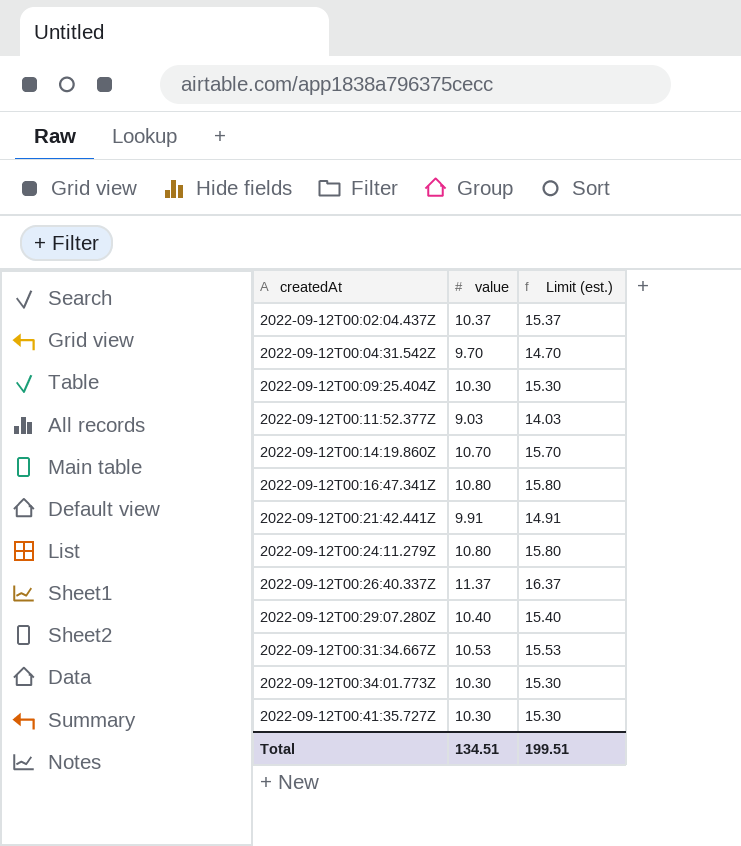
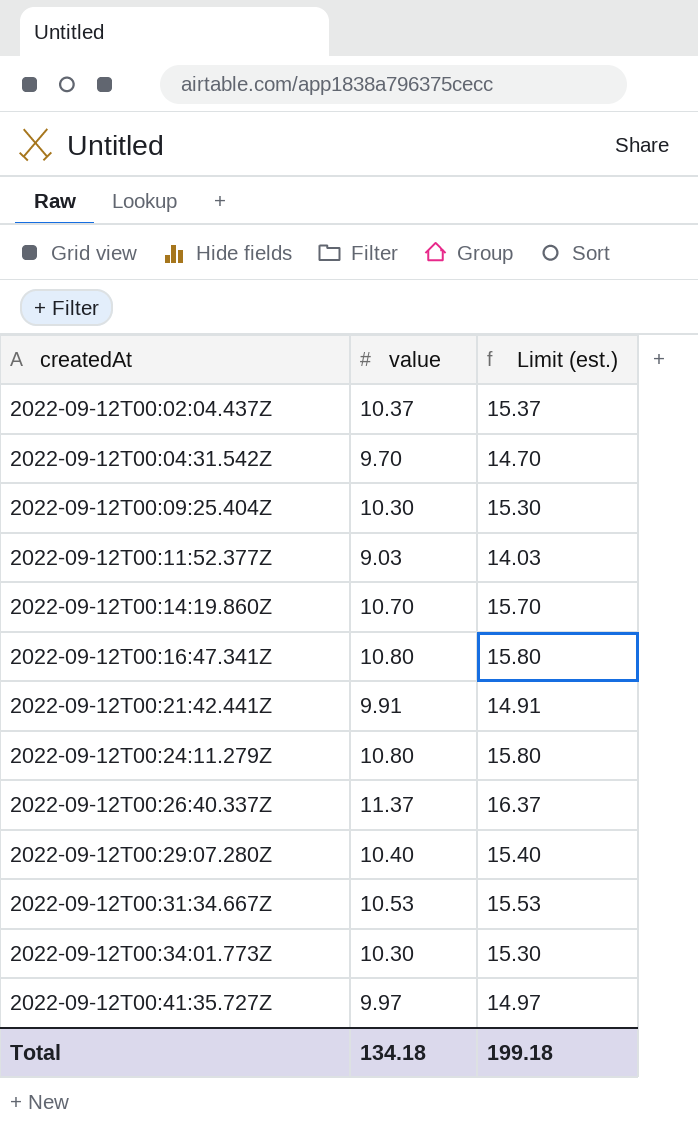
2022-09-12T00:41:35.727Z | value: 10.30 -> 9.97
2022-09-12T00:41:35.727Z | Limit (est.): 15.30 -> 14.97
Total | value: 134.51 -> 134.18
Total | Limit (est.): 199.51 -> 199.18

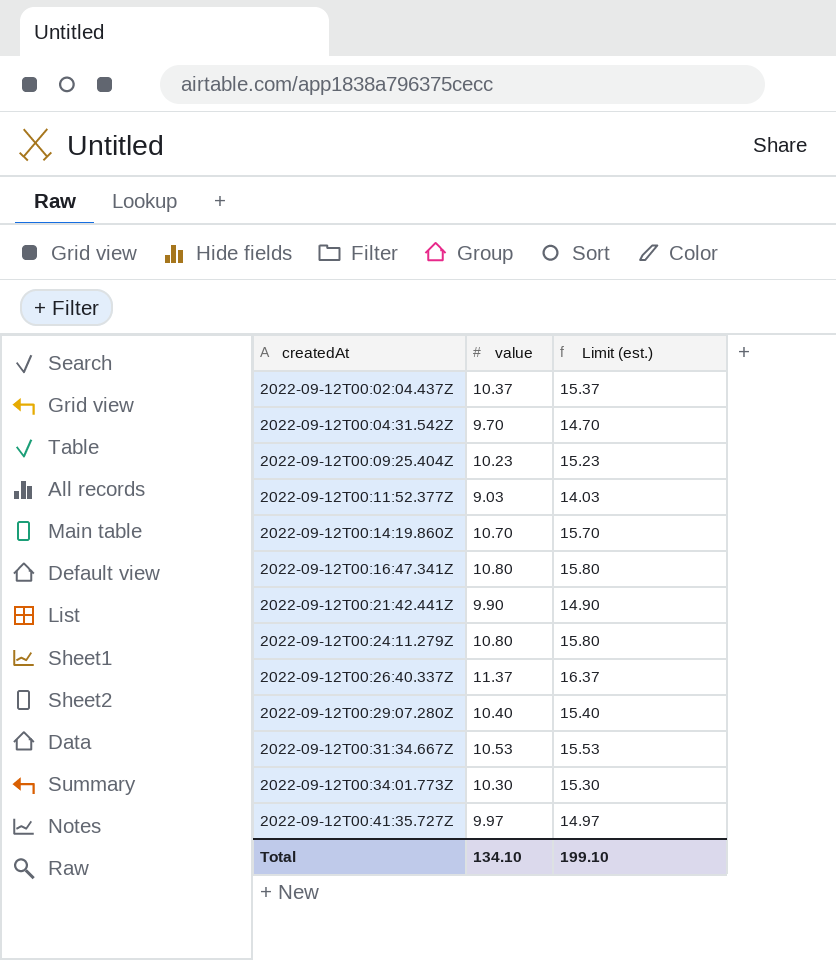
2022-09-12T00:09:25.404Z | value: 10.30 -> 10.23
2022-09-12T00:09:25.404Z | Limit (est.): 15.30 -> 15.23
2022-09-12T00:21:42.441Z | value: 9.91 -> 9.90
2022-09-12T00:21:42.441Z | Limit (est.): 14.91 -> 14.90
Total | value: 134.18 -> 134.10
Total | Limit (est.): 199.18 -> 199.10

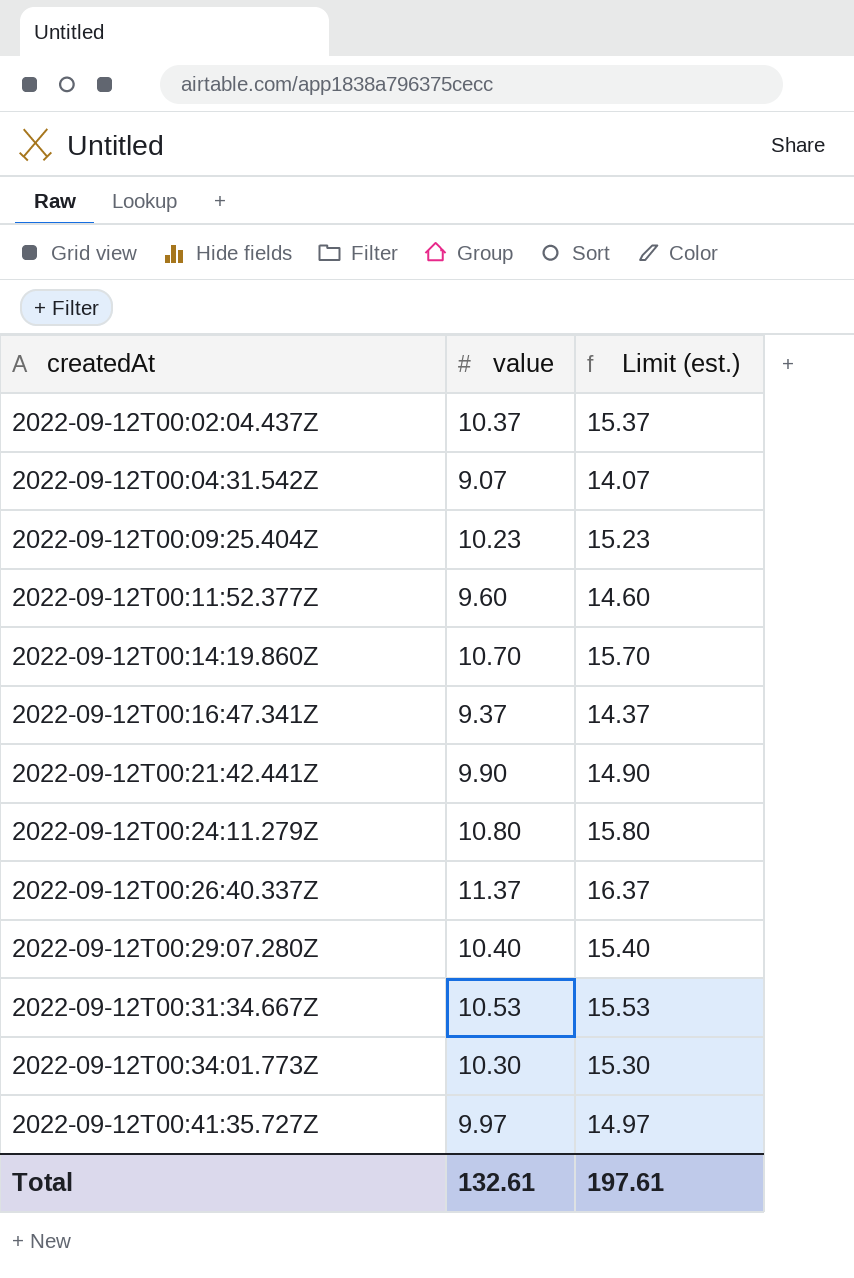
2022-09-12T00:04:31.542Z | value: 9.70 -> 9.07
2022-09-12T00:04:31.542Z | Limit (est.): 14.70 -> 14.07
2022-09-12T00:11:52.377Z | value: 9.03 -> 9.60
2022-09-12T00:11:52.377Z | Limit (est.): 14.03 -> 14.60
2022-09-12T00:16:47.341Z | value: 10.80 -> 9.37
2022-09-12T00:16:47.341Z | Limit (est.): 15.80 -> 14.37
Total | value: 134.10 -> 132.61
Total | Limit (est.): 199.10 -> 197.61

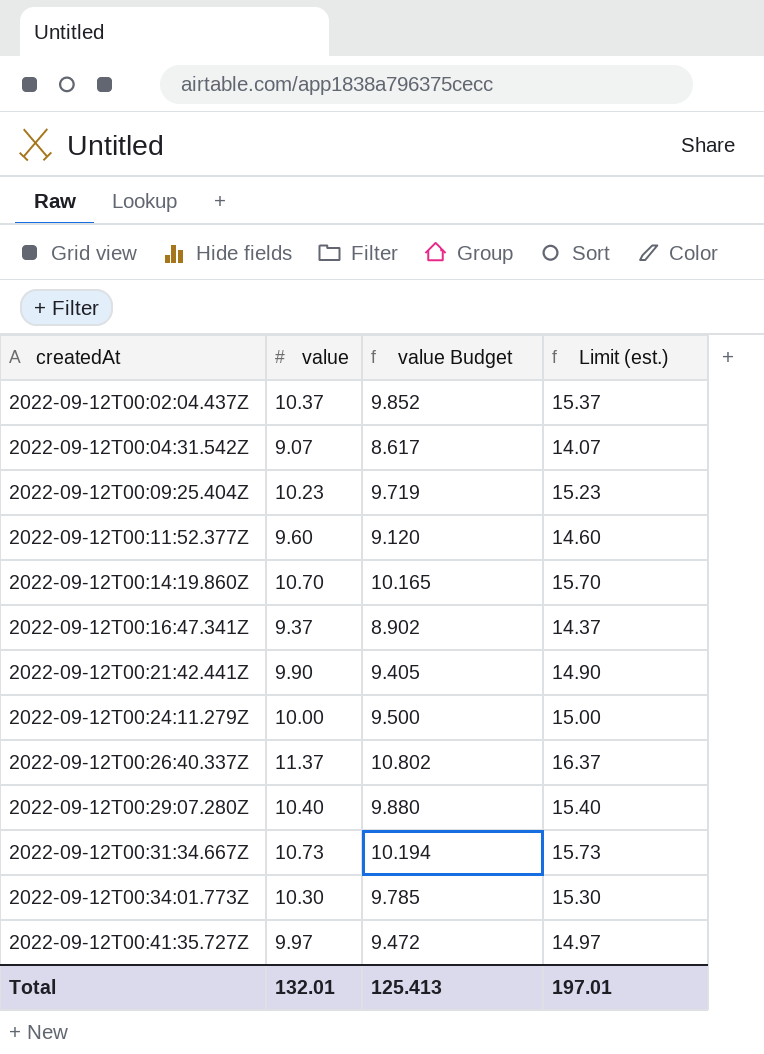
column value Budget | formula: none -> [value] * 0.95
2022-09-12T00:24:11.279Z | value: 10.80 -> 10.00
2022-09-12T00:24:11.279Z | Limit (est.): 15.80 -> 15.00
2022-09-12T00:31:34.667Z | value: 10.53 -> 10.73
2022-09-12T00:31:34.667Z | Limit (est.): 15.53 -> 15.73
Total | value: 132.61 -> 132.01
Total | Limit (est.): 197.61 -> 197.01

